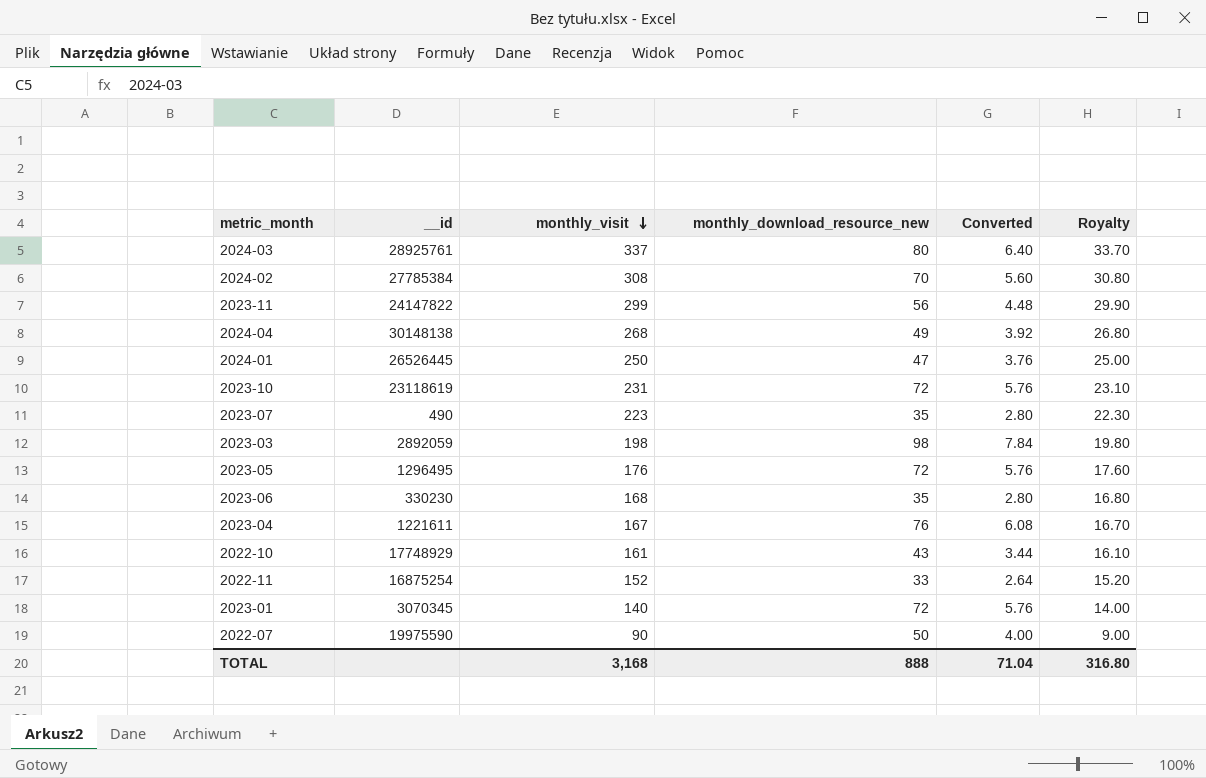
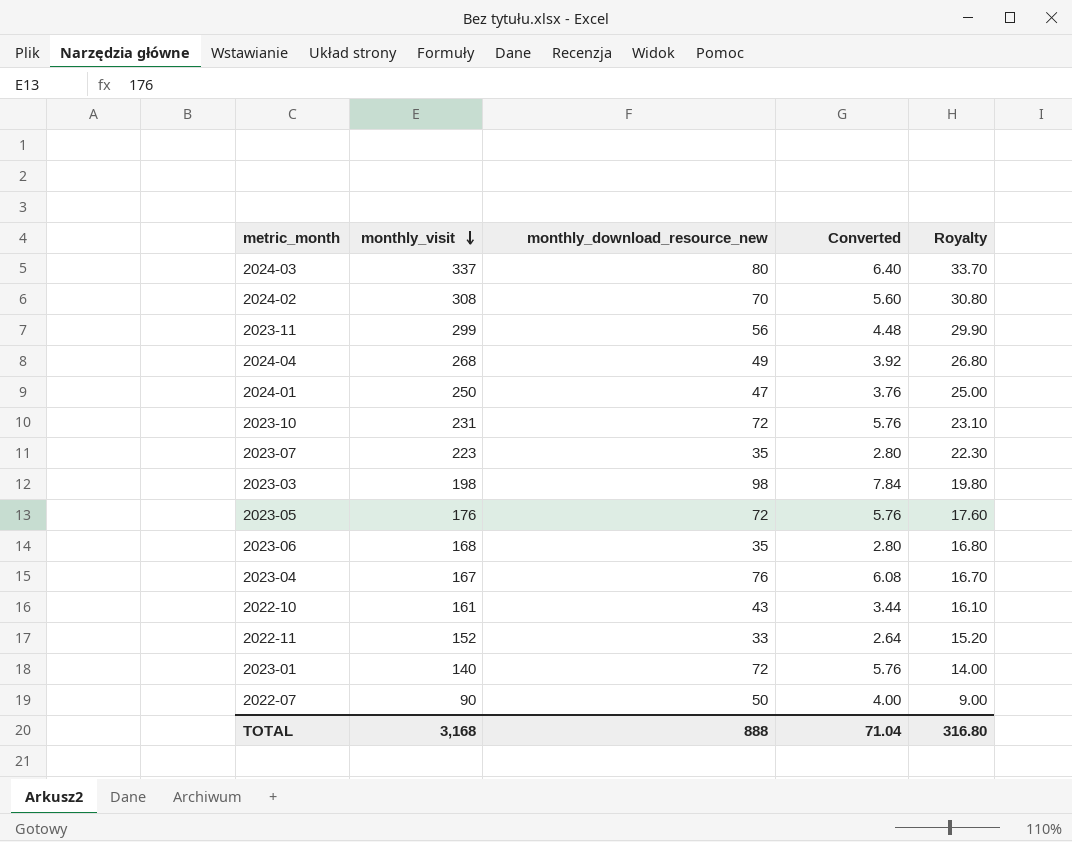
column __id | position: 2 -> none

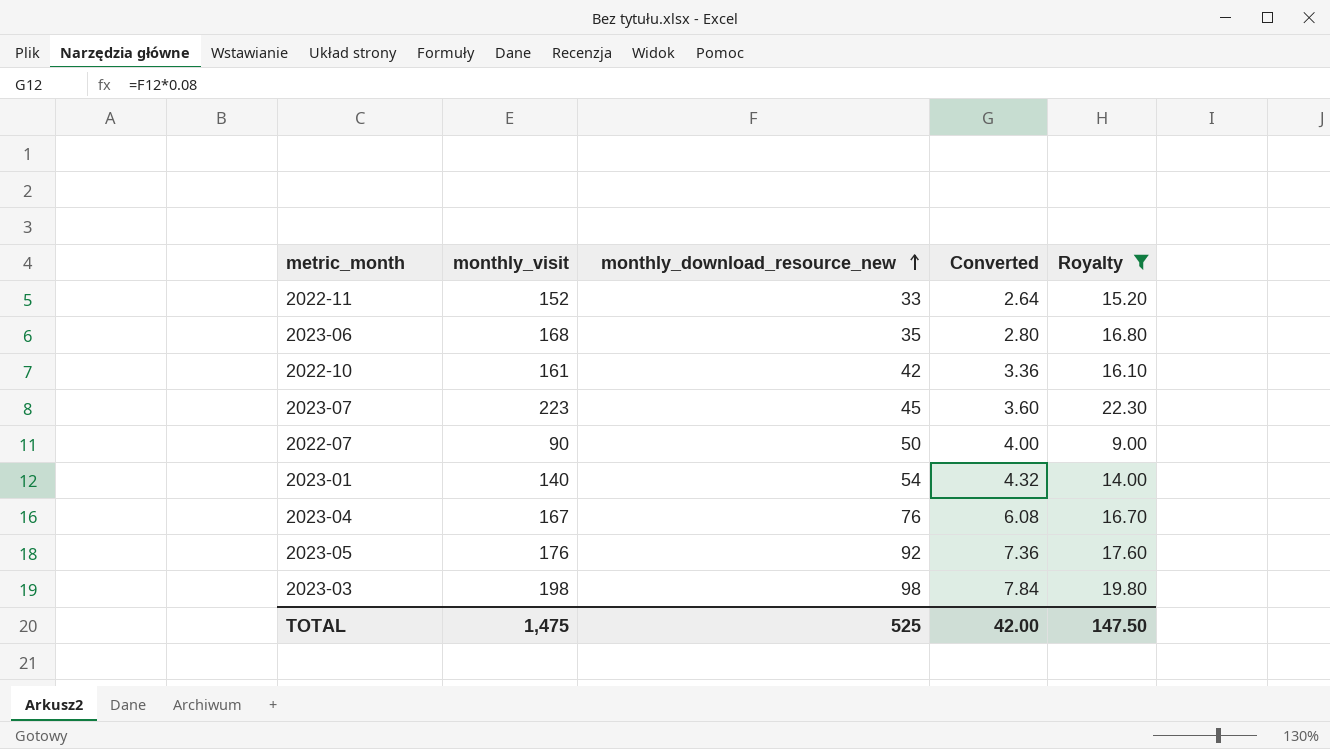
filter: none -> Royalty <= 22.30
row order: monthly_visit descending -> monthly_download_resource_new ascending
2022-10 | monthly_download_resource_new: 43 -> 42
2022-10 | Converted: 3.44 -> 3.36
2023-07 | monthly_download_resource_new: 35 -> 45
2023-07 | Converted: 2.80 -> 3.60
2023-01 | monthly_download_resource_new: 72 -> 54
2023-01 | Converted: 5.76 -> 4.32
2023-05 | monthly_download_resource_new: 72 -> 92
2023-05 | Converted: 5.76 -> 7.36
TOTAL | monthly_visit: 3,168 -> 1,475
TOTAL | monthly_download_resource_new: 888 -> 525
TOTAL | Converted: 71.04 -> 42.00
TOTAL | Royalty: 316.80 -> 147.50

